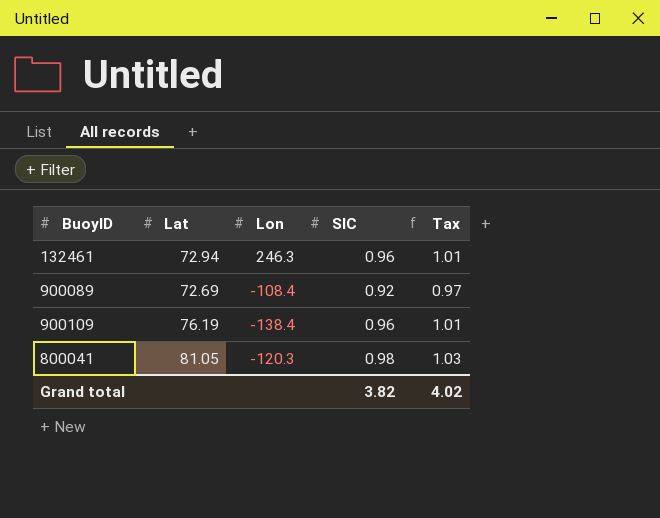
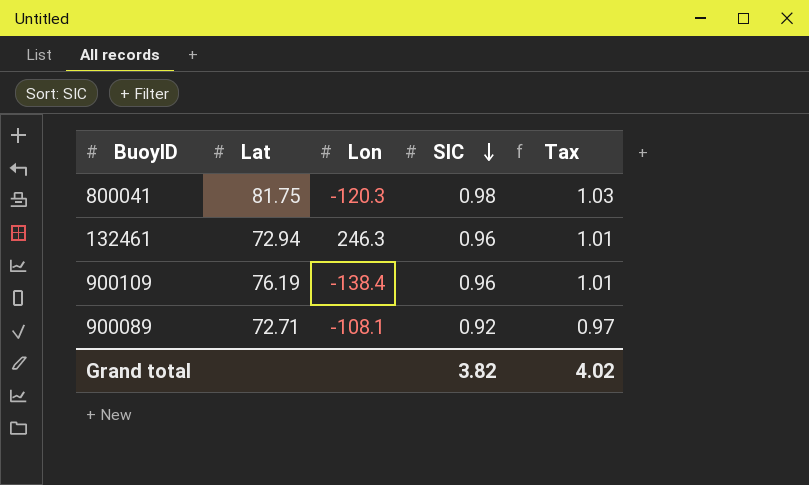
row order: none -> SIC descending
800041 | Lat: 81.05 -> 81.75
900089 | Lat: 72.69 -> 72.71
900089 | Lon: -108.4 -> -108.1

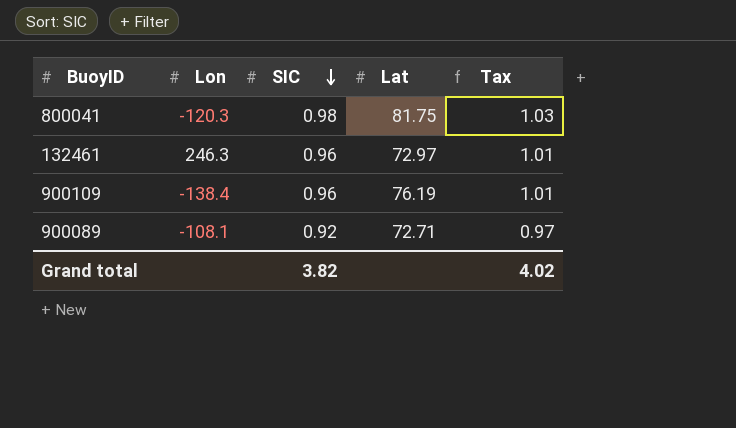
column Lat | position: 2 -> 4
132461 | Lat: 72.94 -> 72.97

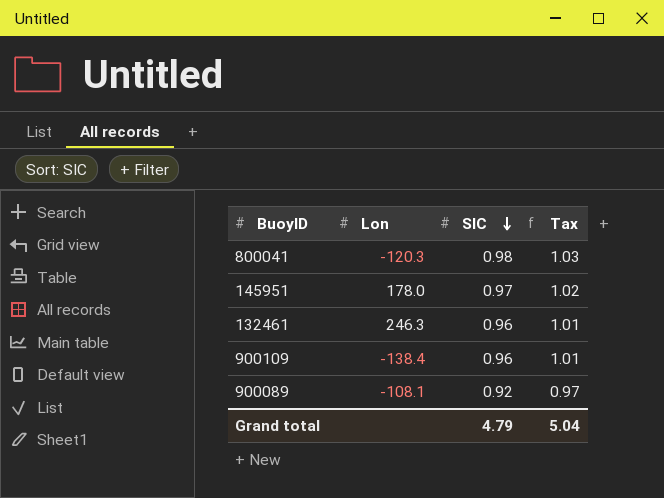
column Lat | position: 4 -> none
row 145951: none -> 178.0 | 0.97 | 1.02
Grand total | SIC: 3.82 -> 4.79
Grand total | Tax: 4.02 -> 5.04

